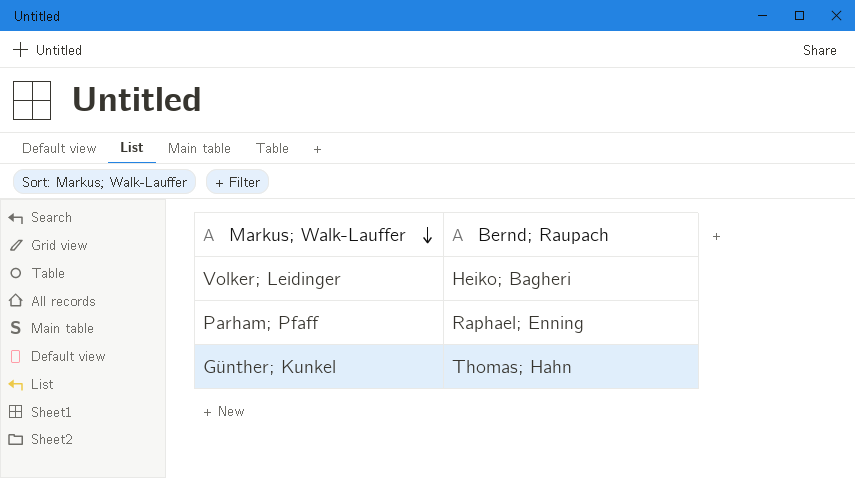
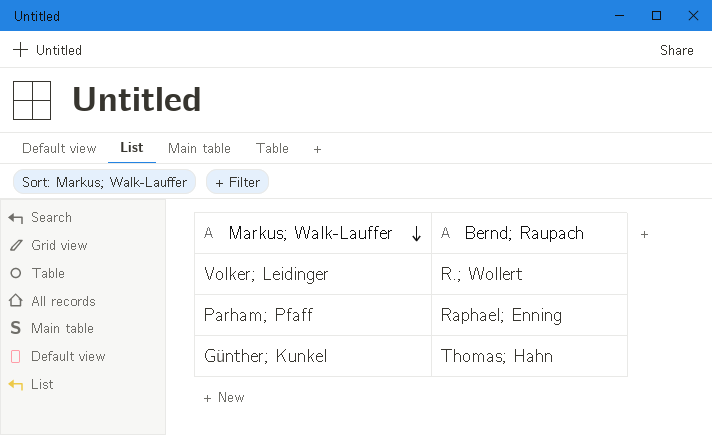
Volker; Leidinger | Bernd; Raupach: Heiko; Bagheri -> R.; Wollert

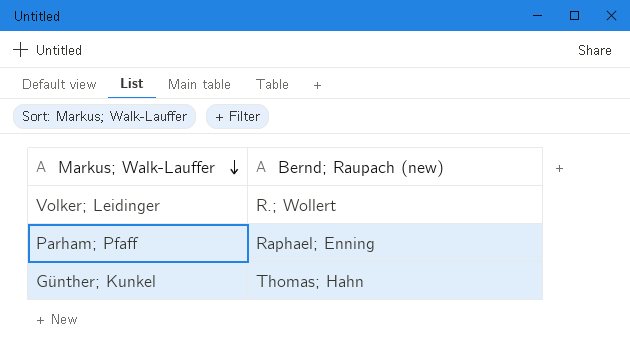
column name: Bernd; Raupach -> Bernd; Raupach (new)

